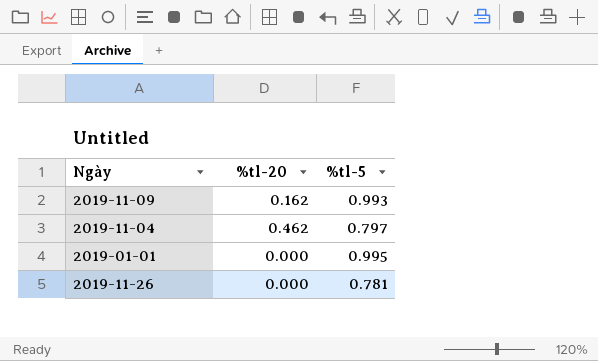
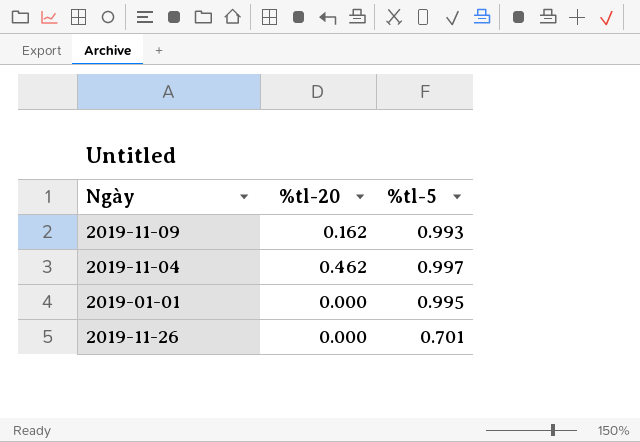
2019-11-04 | %tl-5: 0.797 -> 0.997
2019-11-26 | %tl-5: 0.781 -> 0.701

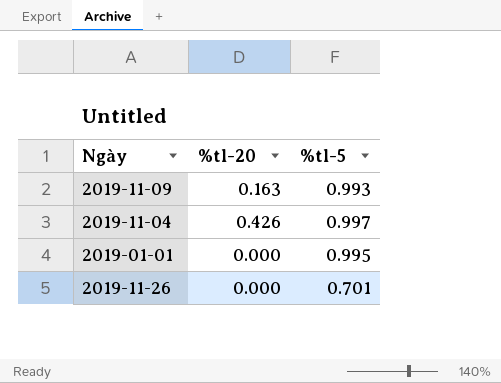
2019-11-09 | %tl-20: 0.162 -> 0.163
2019-11-04 | %tl-20: 0.462 -> 0.426

